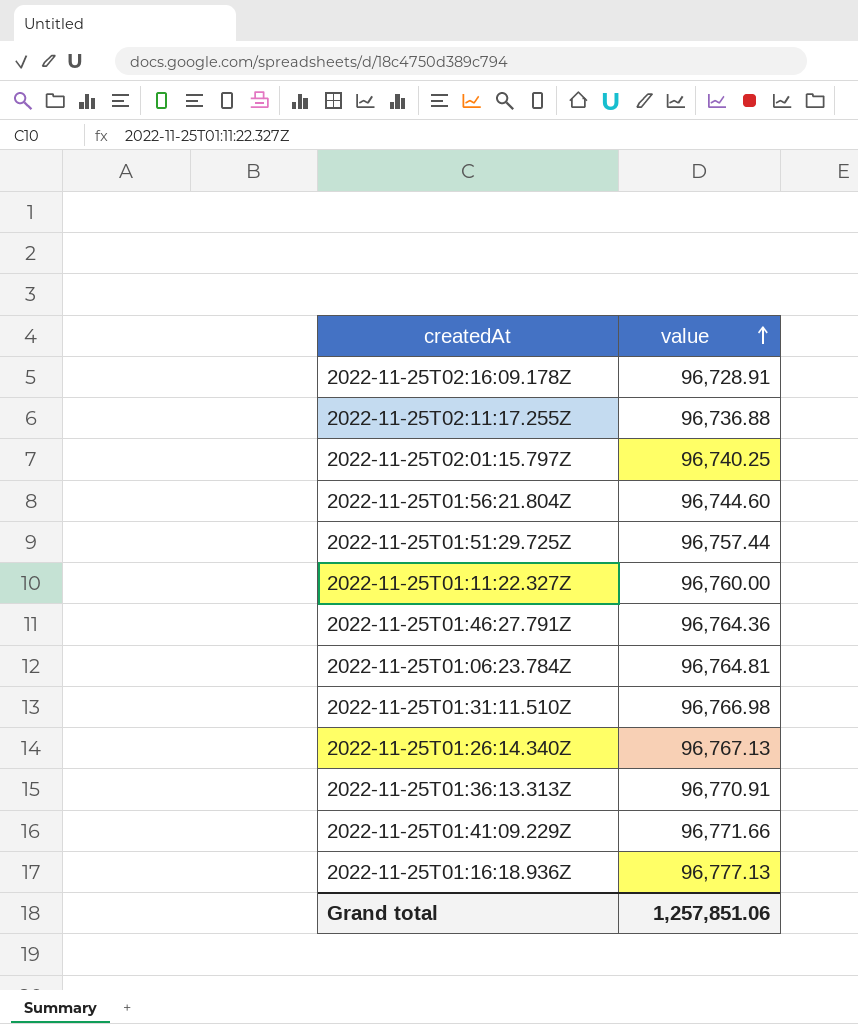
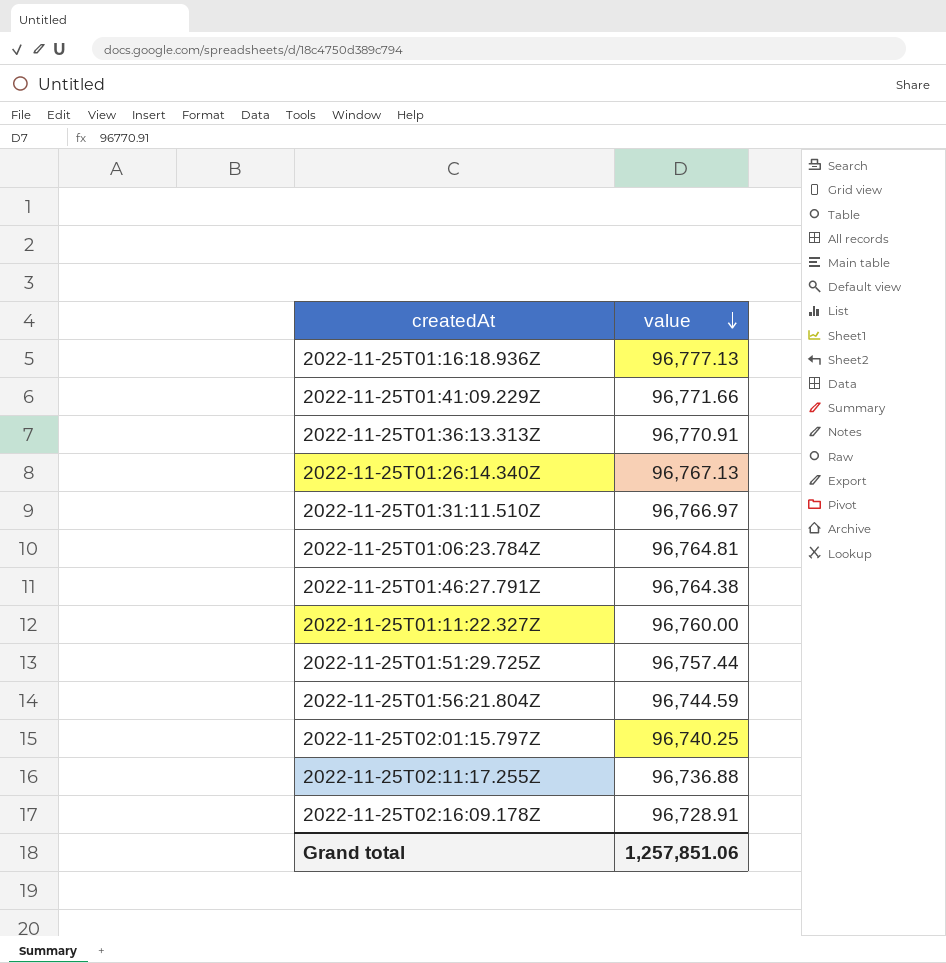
row order: value ascending -> value descending
2022-11-25T01:31:11.510Z | value: 96,766.98 -> 96,766.97
2022-11-25T01:46:27.791Z | value: 96,764.36 -> 96,764.38
2022-11-25T01:56:21.804Z | value: 96,744.60 -> 96,744.59

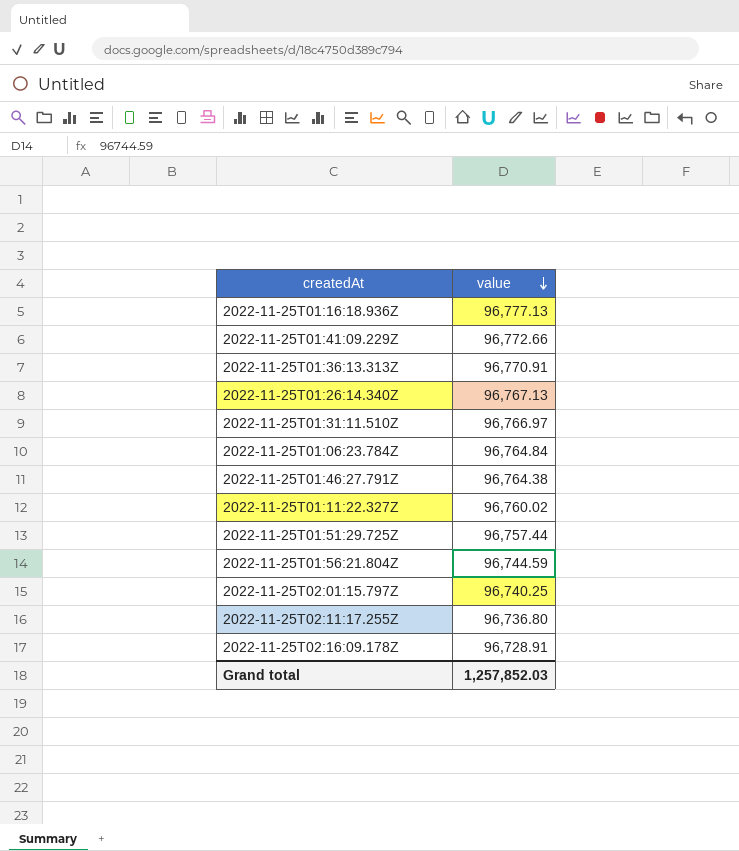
2022-11-25T01:41:09.229Z | value: 96,771.66 -> 96,772.66
2022-11-25T01:06:23.784Z | value: 96,764.81 -> 96,764.84
2022-11-25T01:11:22.327Z | value: 96,760.00 -> 96,760.02
2022-11-25T02:11:17.255Z | value: 96,736.88 -> 96,736.80
Grand total | value: 1,257,851.06 -> 1,257,852.03

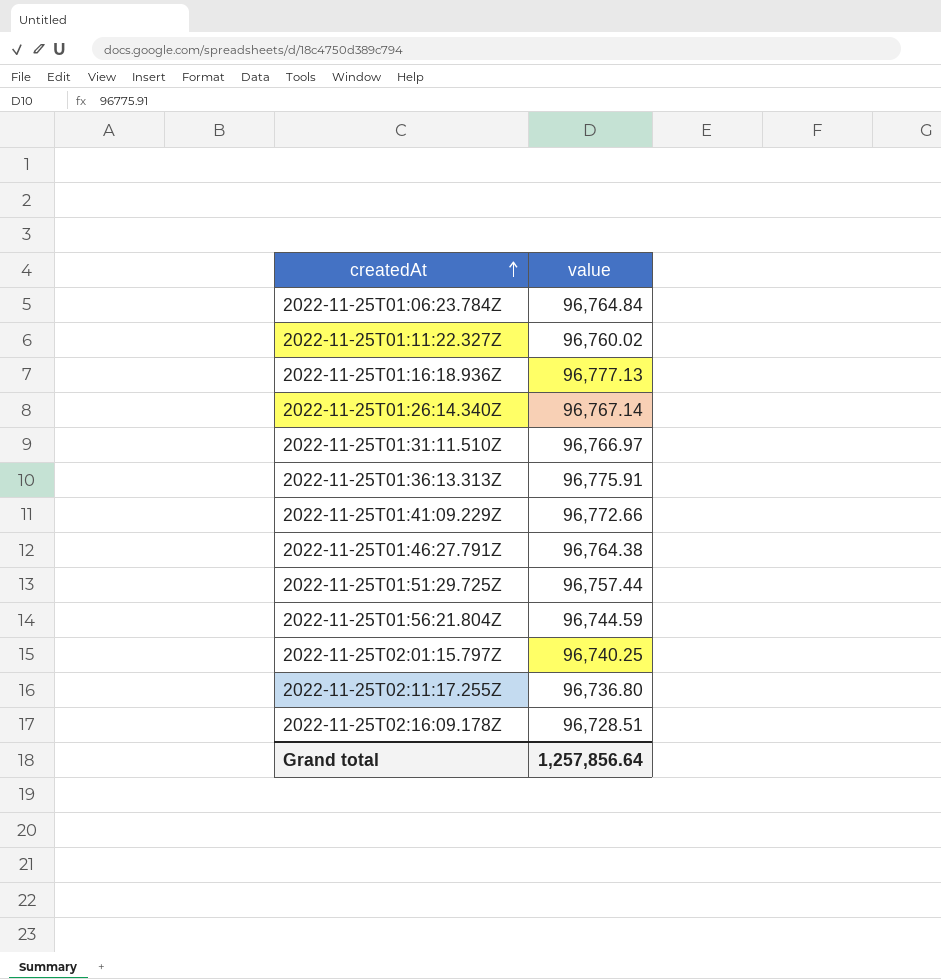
row order: value descending -> createdAt ascending
2022-11-25T01:26:14.340Z | value: 96,767.13 -> 96,767.14
2022-11-25T01:36:13.313Z | value: 96,770.91 -> 96,775.91
2022-11-25T02:16:09.178Z | value: 96,728.91 -> 96,728.51
Grand total | value: 1,257,852.03 -> 1,257,856.64

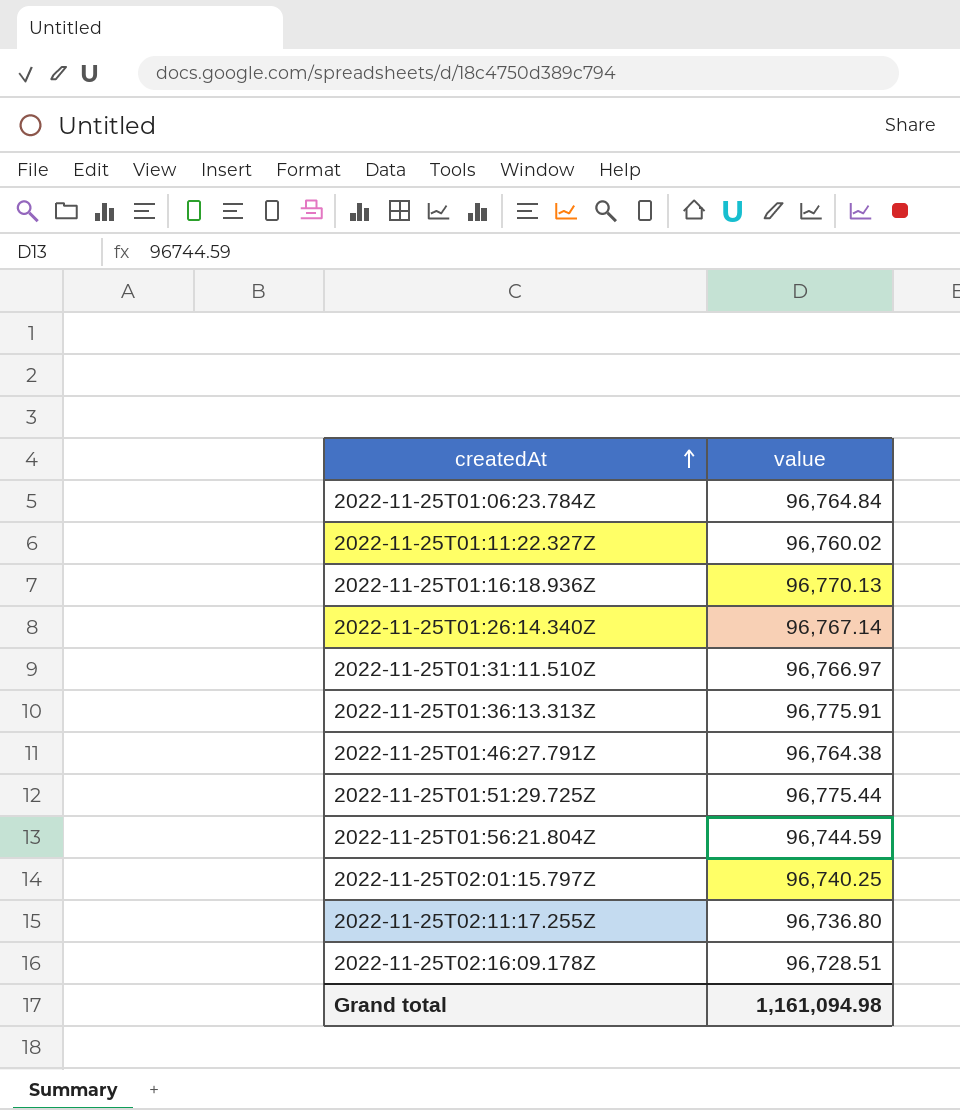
row 2022-11-25T01:41:09.229Z: 96,772.66 -> none
2022-11-25T01:16:18.936Z | value: 96,777.13 -> 96,770.13
2022-11-25T01:51:29.725Z | value: 96,757.44 -> 96,775.44
Grand total | value: 1,257,856.64 -> 1,161,094.98

